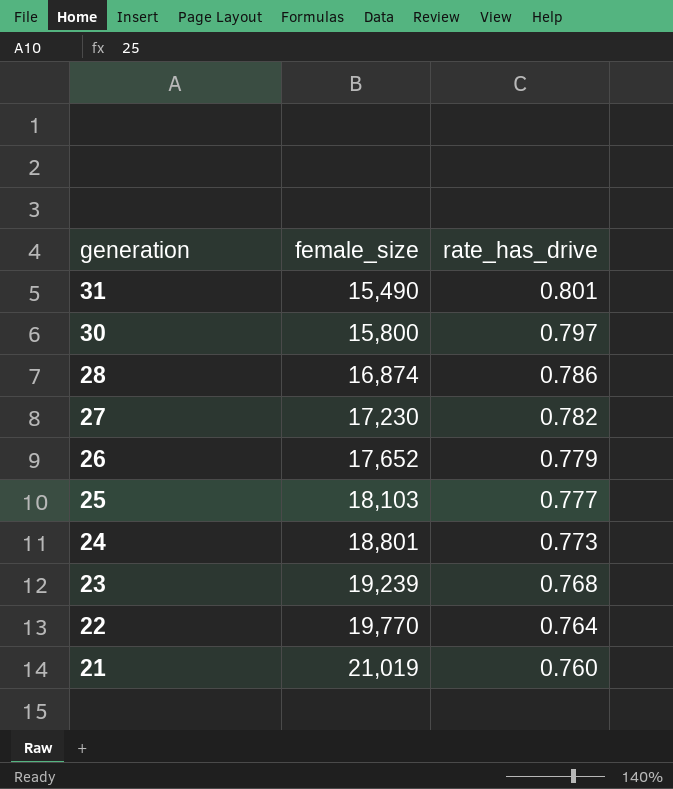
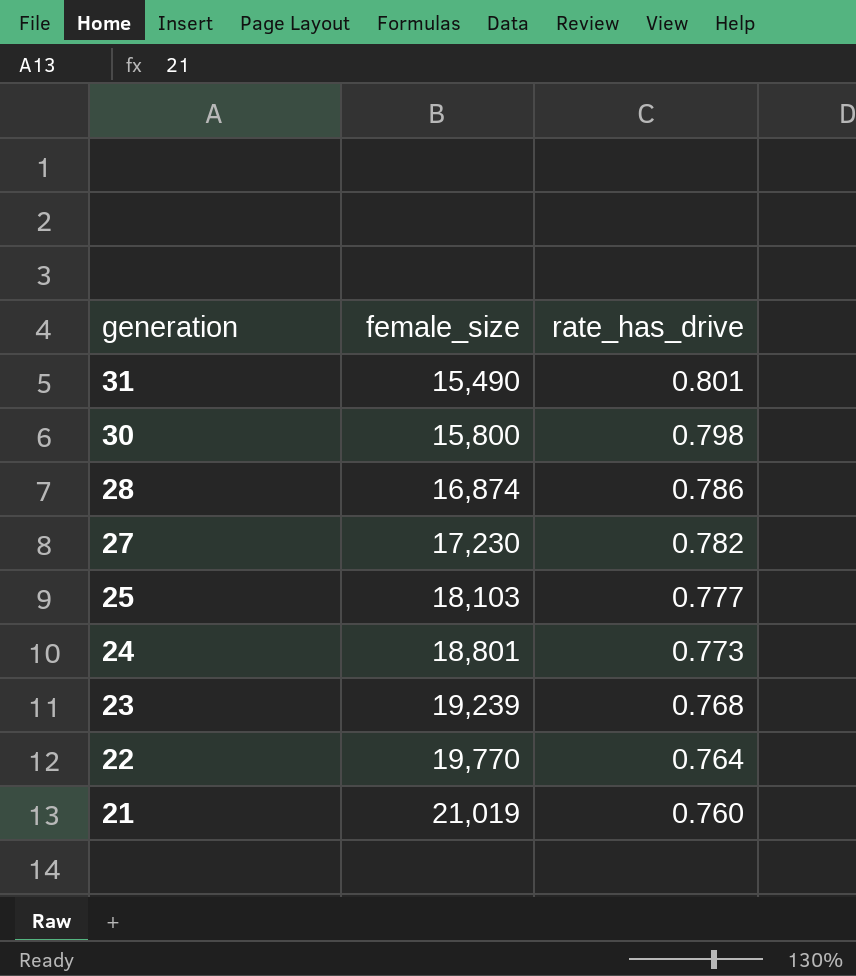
row 26: 17,652 | 0.779 -> none
30 | rate_has_drive: 0.797 -> 0.798

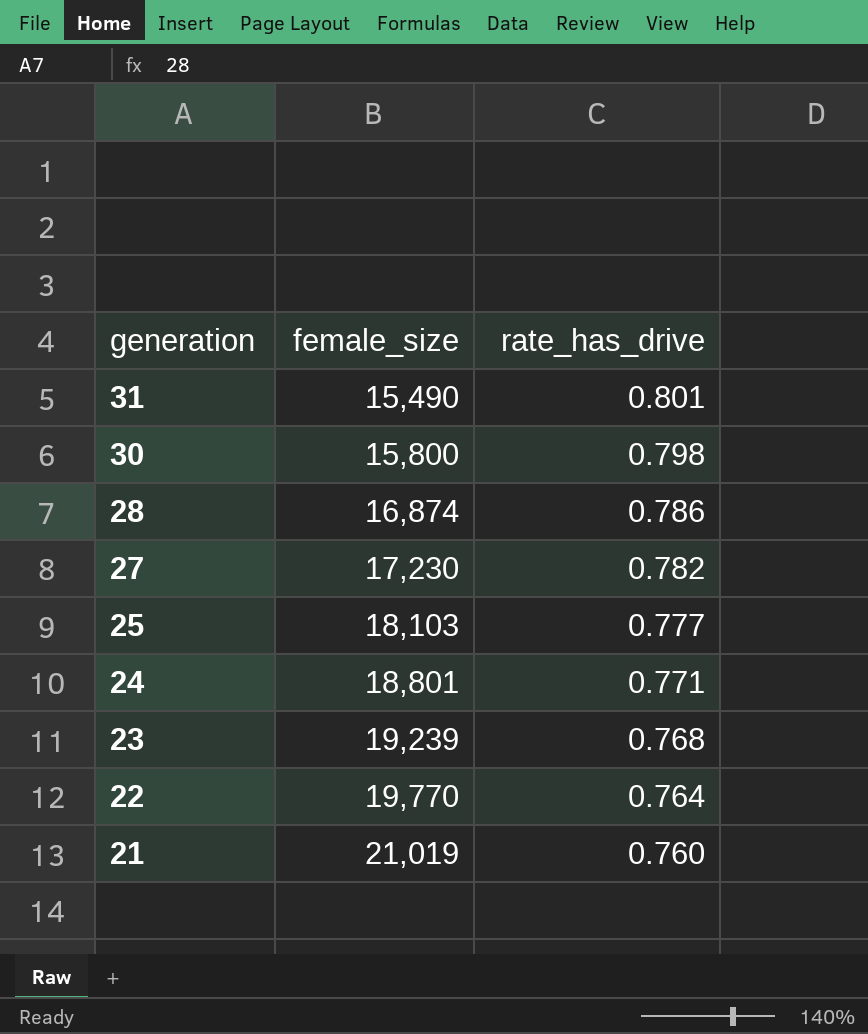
24 | rate_has_drive: 0.773 -> 0.771

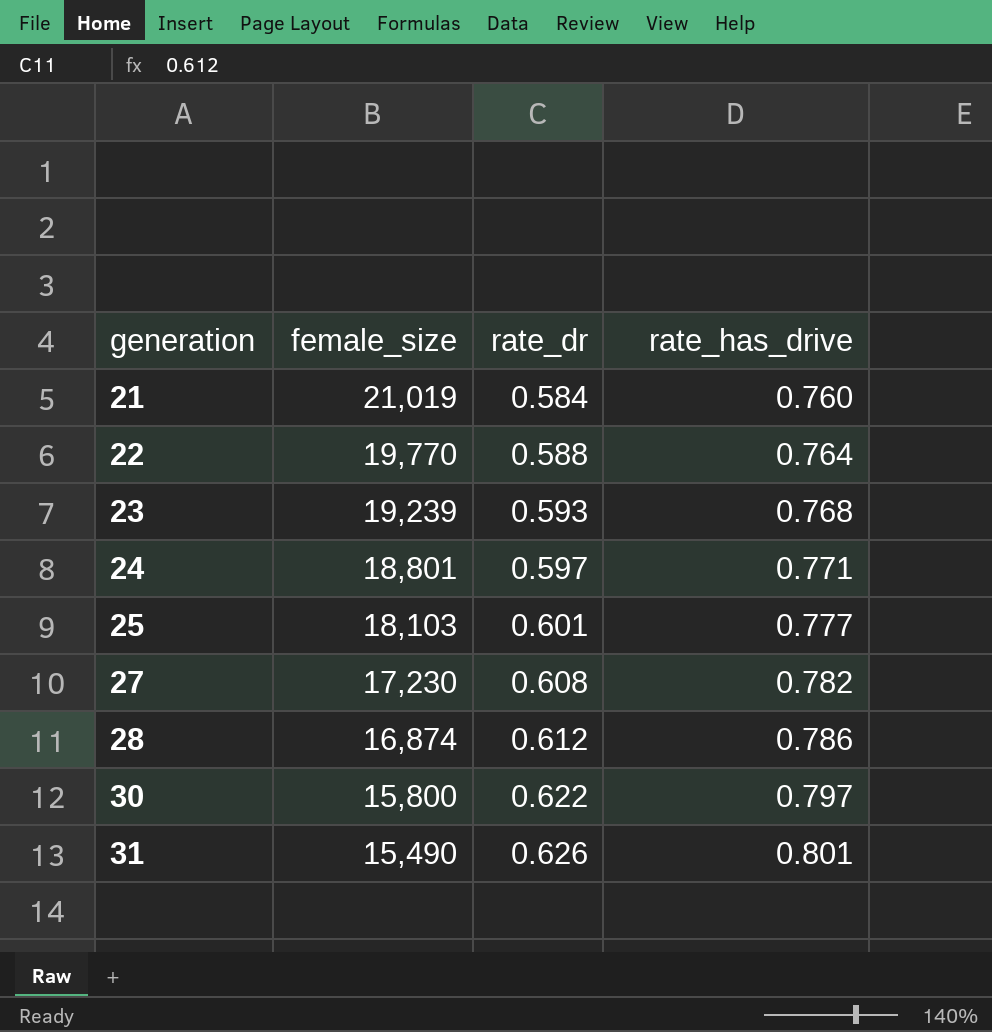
row order: generation descending -> generation ascending
column rate_dr | position: none -> 3
30 | rate_has_drive: 0.798 -> 0.797

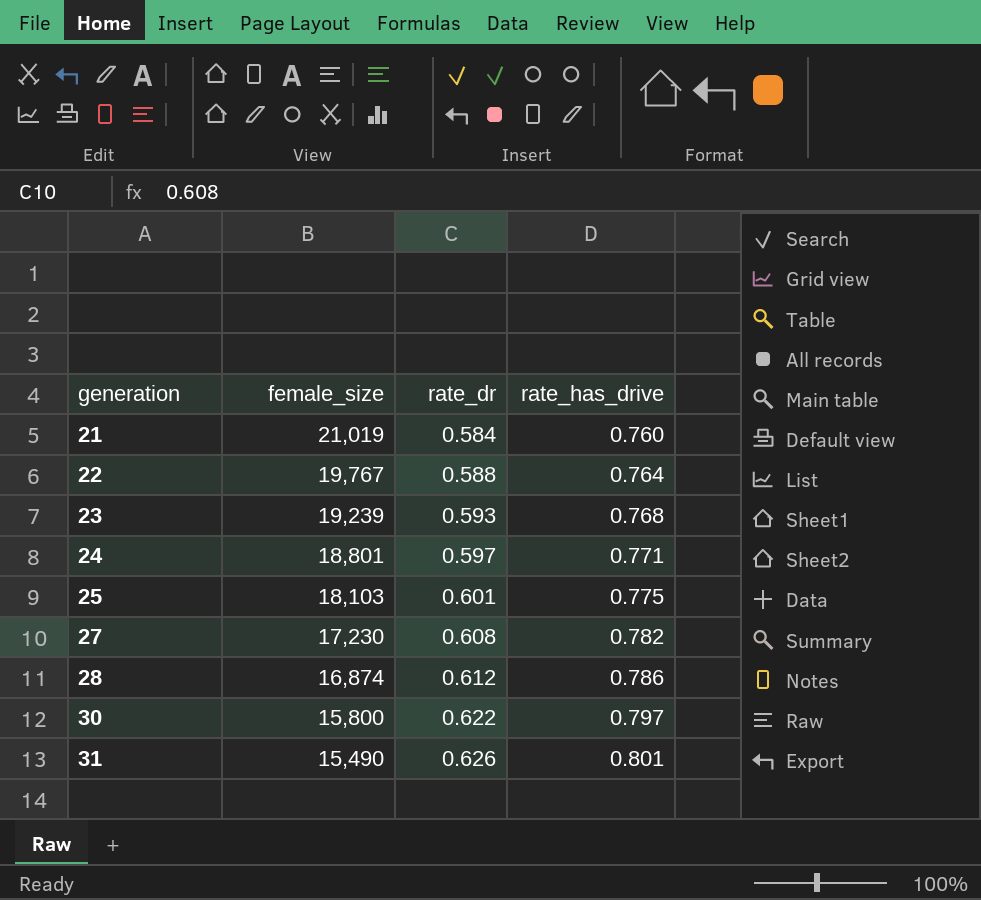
22 | female_size: 19,770 -> 19,767
25 | rate_has_drive: 0.777 -> 0.775

